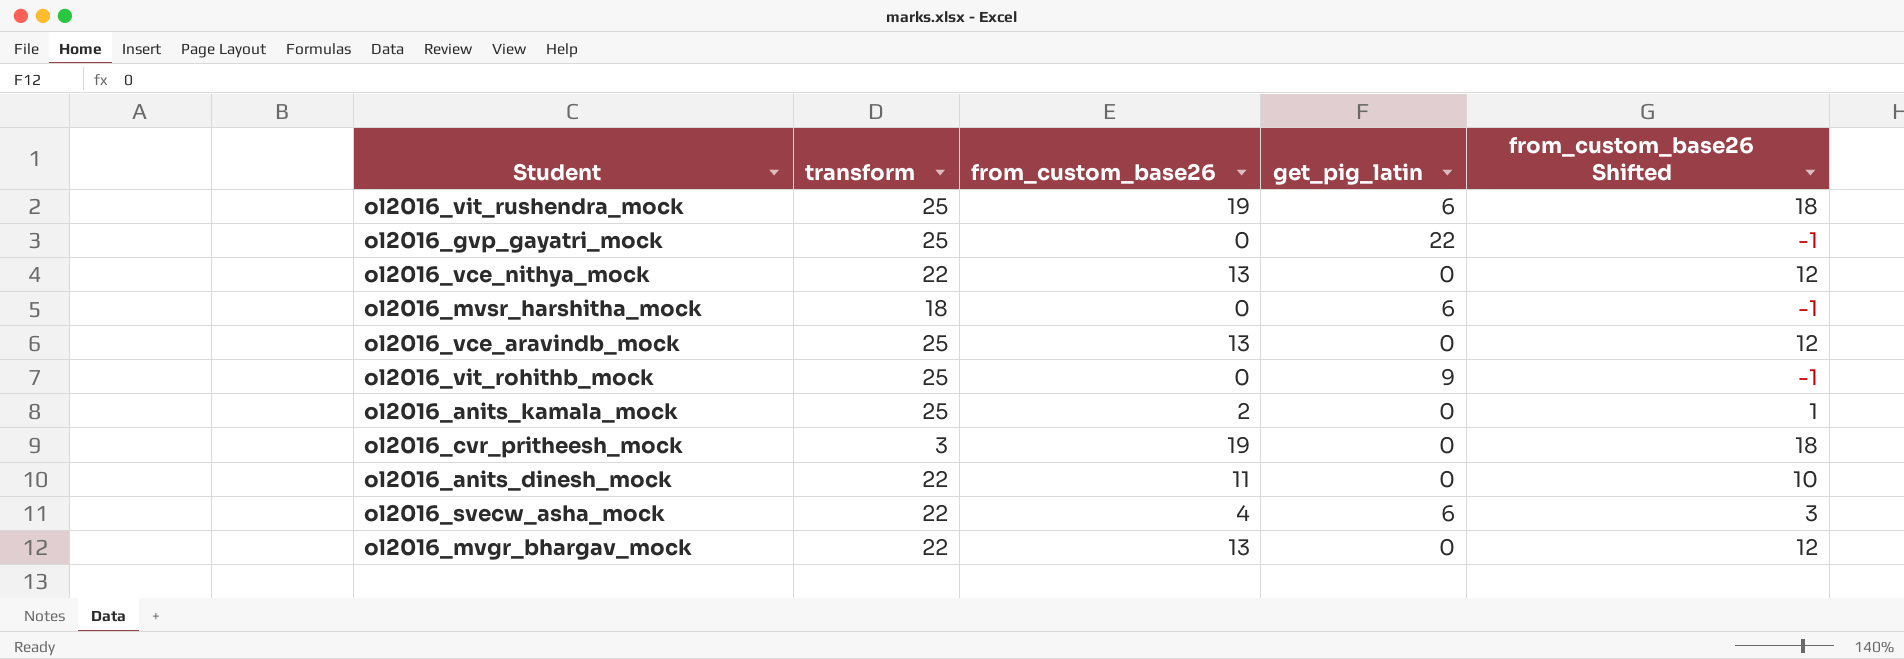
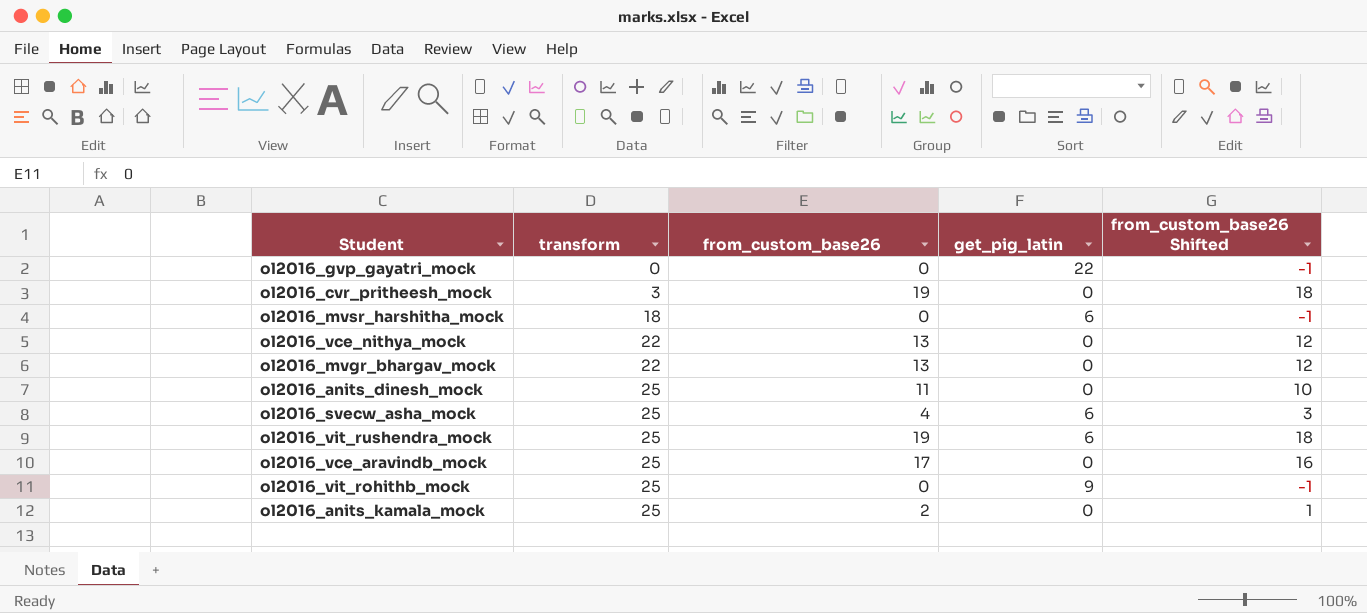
row order: none -> transform ascending
ol2016_gvp_gayatri_mock | transform: 25 -> 0
ol2016_anits_dinesh_mock | transform: 22 -> 25
ol2016_svecw_asha_mock | transform: 22 -> 25
ol2016_vce_aravindb_mock | from_custom_base26: 13 -> 17
ol2016_vce_aravindb_mock | from_custom_base26 Shifted: 12 -> 16

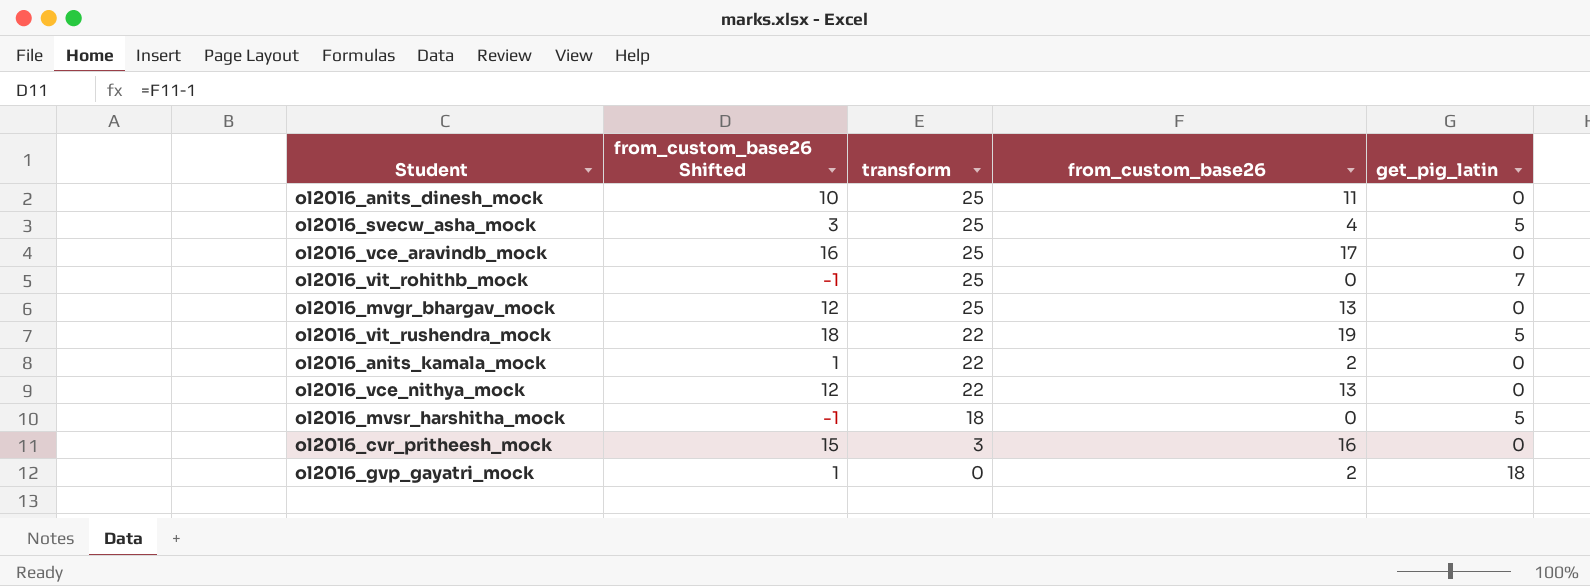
row order: transform ascending -> transform descending
column from_custom_base26 Shifted | position: 5 -> 2
ol2016_svecw_asha_mock | get_pig_latin: 6 -> 5
ol2016_vit_rohithb_mock | get_pig_latin: 9 -> 7
ol2016_mvgr_bhargav_mock | transform: 22 -> 25
ol2016_vit_rushendra_mock | transform: 25 -> 22
ol2016_vit_rushendra_mock | get_pig_latin: 6 -> 5
ol2016_anits_kamala_mock | transform: 25 -> 22
ol2016_mvsr_harshitha_mock | get_pig_latin: 6 -> 5
ol2016_cvr_pritheesh_mock | from_custom_base26 Shifted: 18 -> 15
ol2016_cvr_pritheesh_mock | from_custom_base26: 19 -> 16
ol2016_gvp_gayatri_mock | from_custom_base26 Shifted: -1 -> 1
ol2016_gvp_gayatri_mock | from_custom_base26: 0 -> 2
ol2016_gvp_gayatri_mock | get_pig_latin: 22 -> 18

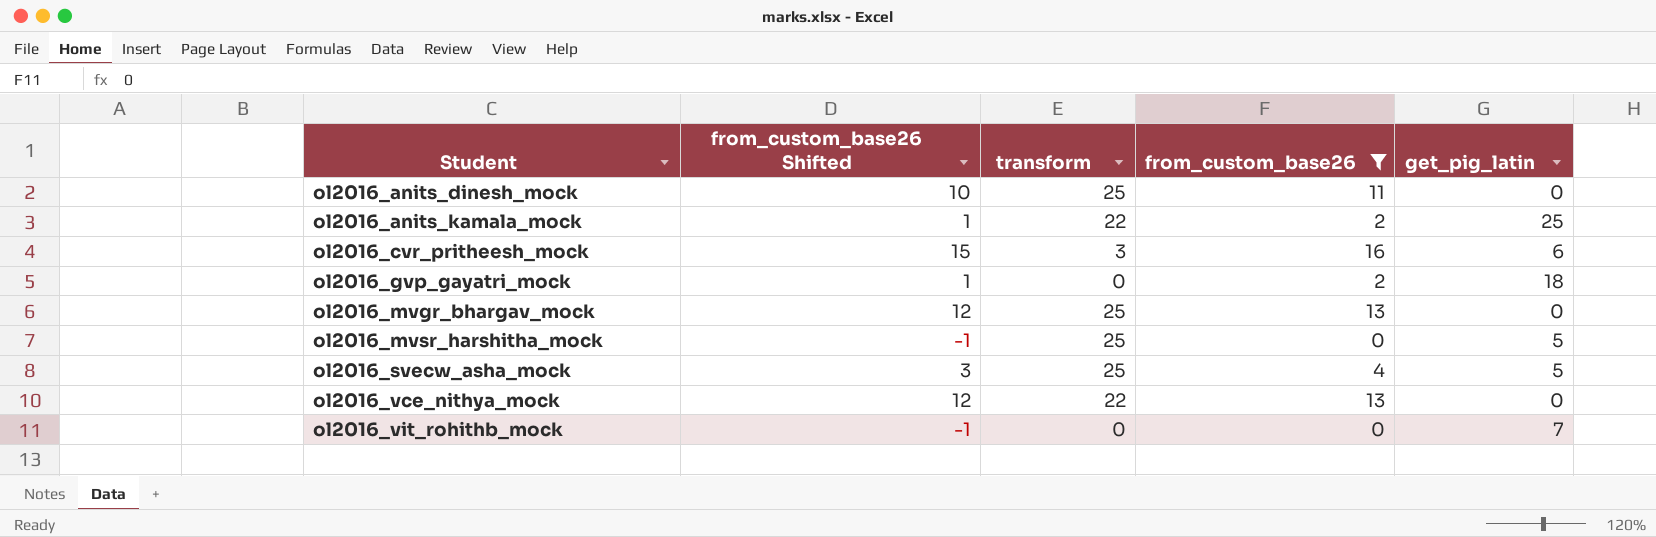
filter: none -> from_custom_base26 <= 16
row order: transform descending -> Student ascending
ol2016_anits_kamala_mock | get_pig_latin: 0 -> 25
ol2016_cvr_pritheesh_mock | get_pig_latin: 0 -> 6
ol2016_mvsr_harshitha_mock | transform: 18 -> 25
ol2016_vit_rohithb_mock | transform: 25 -> 0

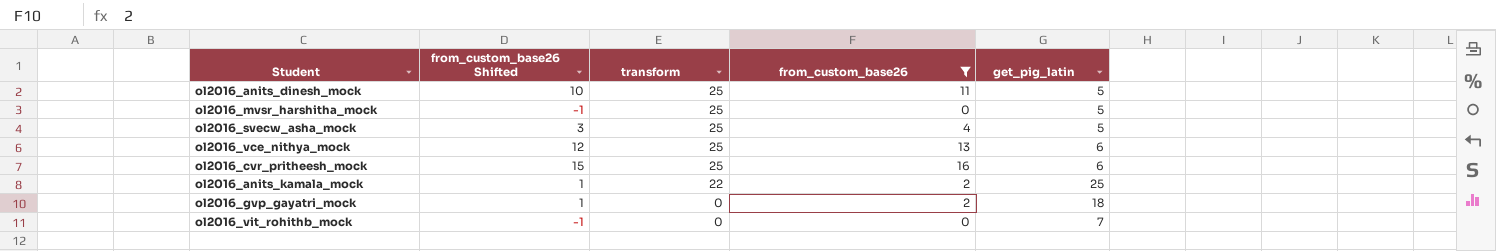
row order: Student ascending -> transform descending
row ol2016_mvgr_bhargav_mock: 12 | 25 | 13 | 0 -> none
ol2016_anits_dinesh_mock | get_pig_latin: 0 -> 5
ol2016_vce_nithya_mock | transform: 22 -> 25
ol2016_vce_nithya_mock | get_pig_latin: 0 -> 6
ol2016_cvr_pritheesh_mock | transform: 3 -> 25

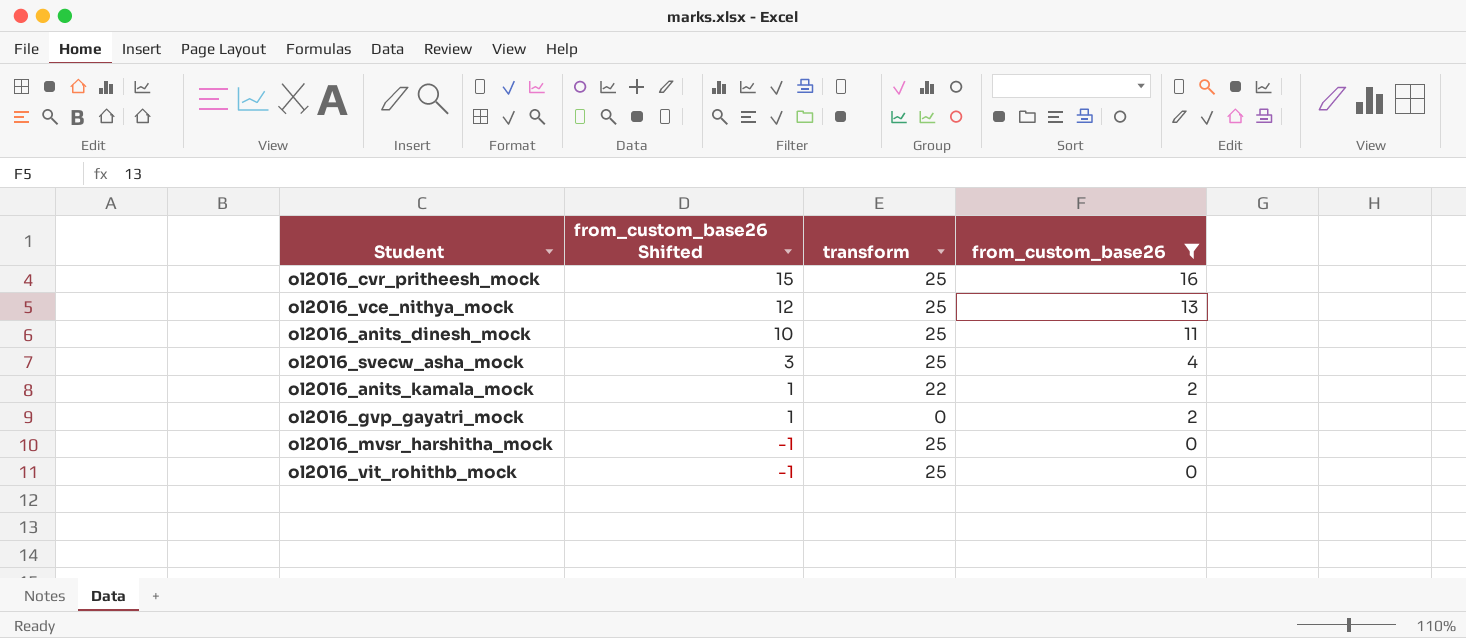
row order: transform descending -> from_custom_base26 Shifted descending
column get_pig_latin | position: 5 -> none
ol2016_vit_rohithb_mock | transform: 0 -> 25

